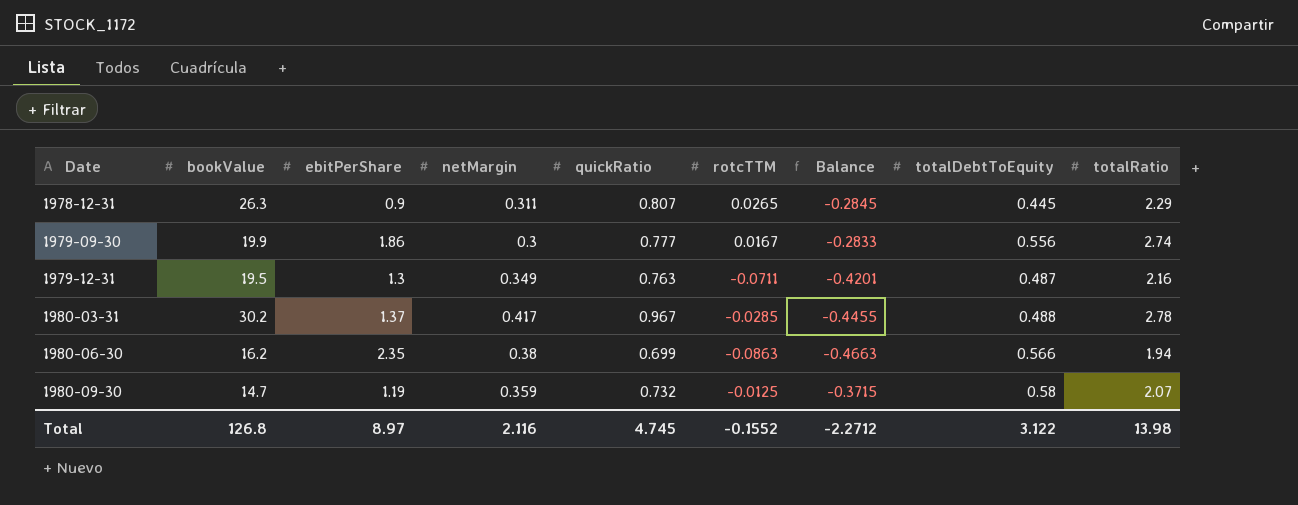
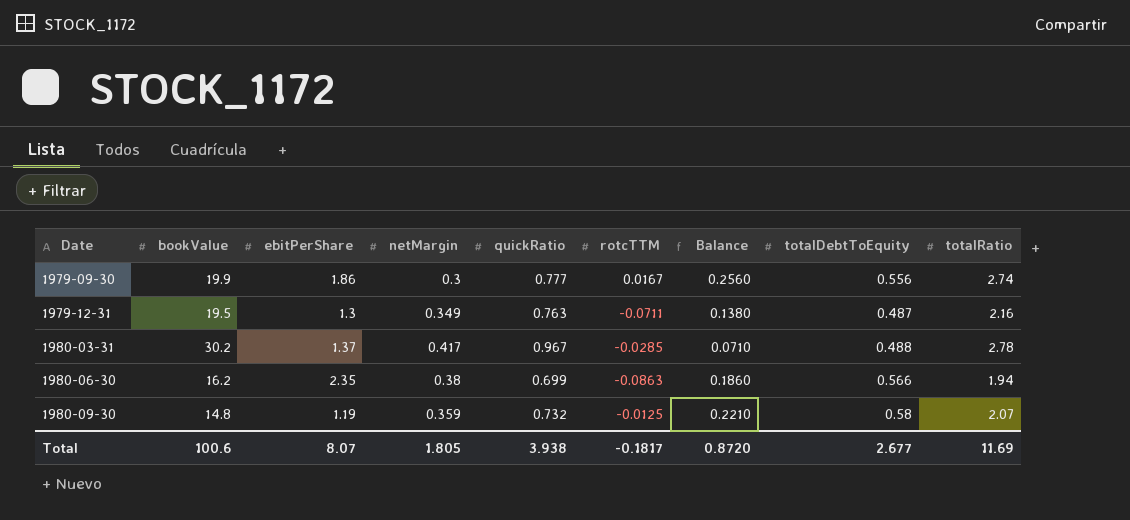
column Balance | formula: [rotcTTM] - [netMargin] -> [totalDebtToEquity] - [netMargin]
row 1978-12-31: 26.3 | 0.9 | 0.311 | 0.807 | 0.0265 | -0.2845 | 0.445 | 2.29 -> none
1980-09-30 | bookValue: 14.7 -> 14.8
Total | bookValue: 126.8 -> 100.6
Total | ebitPerShare: 8.97 -> 8.07
Total | netMargin: 2.116 -> 1.805
Total | quickRatio: 4.745 -> 3.938
Total | rotcTTM: -0.1552 -> -0.1817
Total | Balance: -2.2712 -> 0.8720
Total | totalDebtToEquity: 3.122 -> 2.677
Total | totalRatio: 13.98 -> 11.69

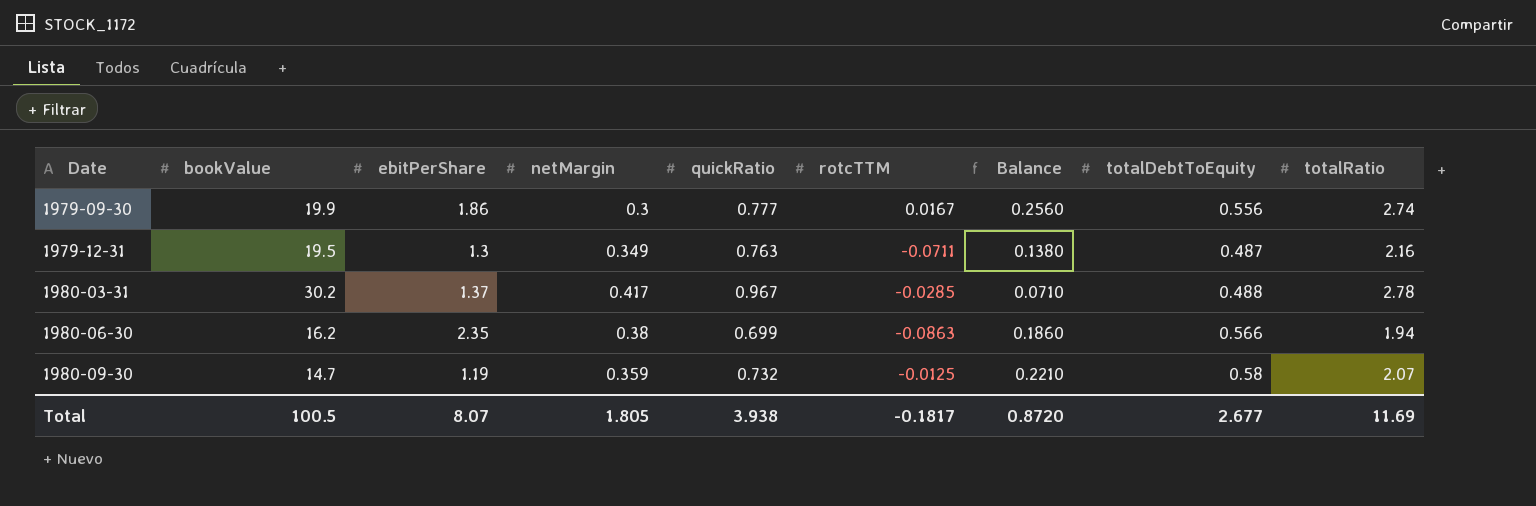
1980-09-30 | bookValue: 14.8 -> 14.7
Total | bookValue: 100.6 -> 100.5

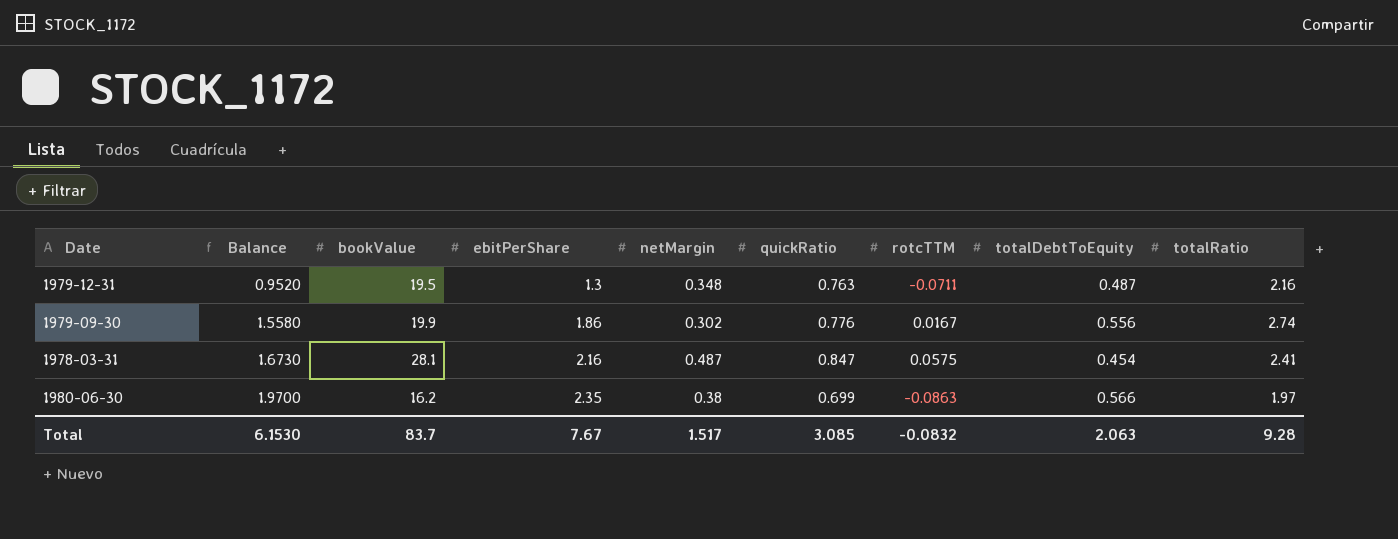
row order: Date ascending -> Balance ascending
column Balance | formula: [totalDebtToEquity] - [netMargin] -> [ebitPerShare] - [netMargin]
column Balance | position: 7 -> 2
row 1980-03-31: 30.2 | 1.37 | 0.417 | 0.967 | -0.0285 | 0.0710 | 0.488 | 2.78 -> none
row 1980-09-30: 14.7 | 1.19 | 0.359 | 0.732 | -0.0125 | 0.2210 | 0.58 | 2.07 -> none
1979-12-31 | netMargin: 0.349 -> 0.348
1979-09-30 | netMargin: 0.3 -> 0.302
1979-09-30 | quickRatio: 0.777 -> 0.776
row 1978-03-31: none -> 1.6730 | 28.1 | 2.16 | 0.487 | 0.847 | 0.0575 | 0.454 | 2.41
1980-06-30 | totalRatio: 1.94 -> 1.97
Total | Balance: 0.8720 -> 6.1530
Total | bookValue: 100.5 -> 83.7
Total | ebitPerShare: 8.07 -> 7.67
Total | netMargin: 1.805 -> 1.517
Total | quickRatio: 3.938 -> 3.085
Total | rotcTTM: -0.1817 -> -0.0832
Total | totalDebtToEquity: 2.677 -> 2.063
Total | totalRatio: 11.69 -> 9.28

